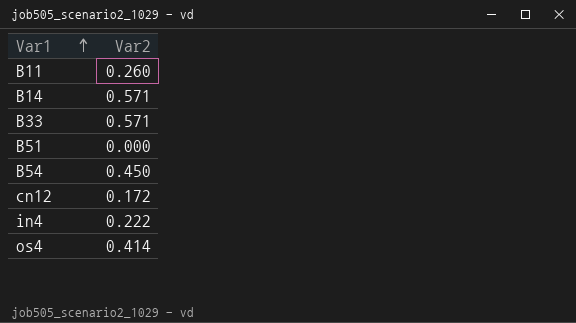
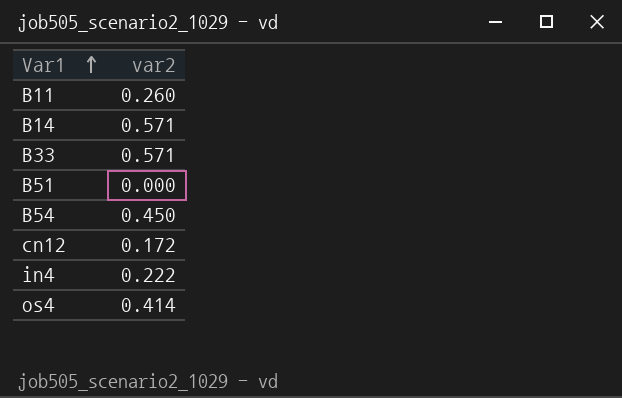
column name: Var2 -> var2

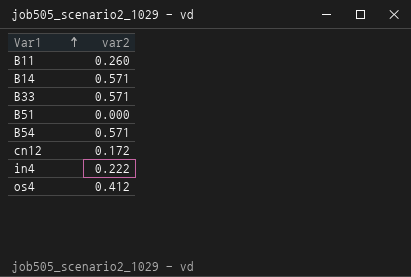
B54 | var2: 0.450 -> 0.571
os4 | var2: 0.414 -> 0.412

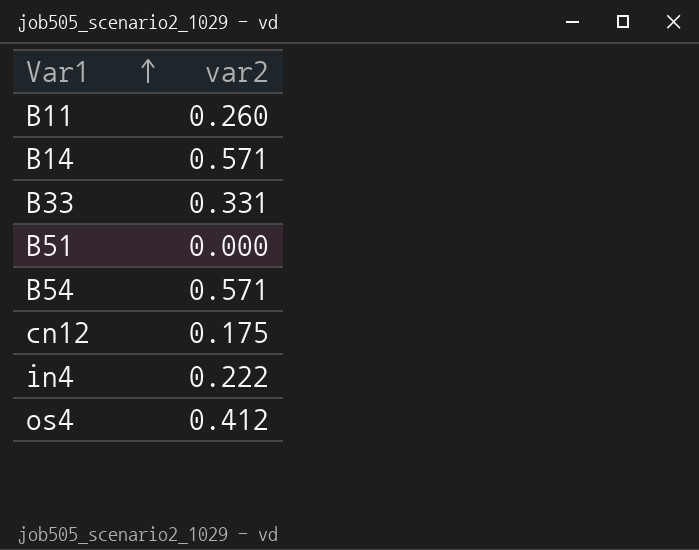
B33 | var2: 0.571 -> 0.331
cn12 | var2: 0.172 -> 0.175

